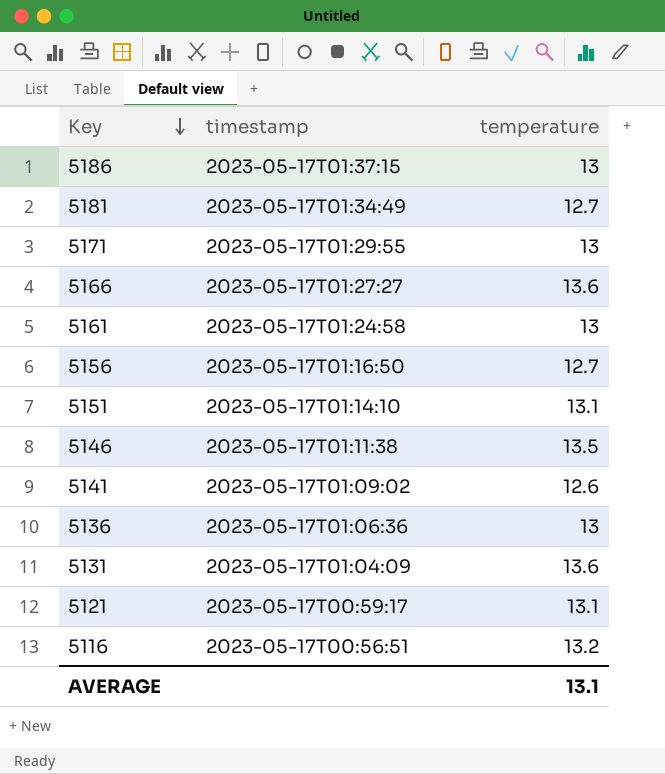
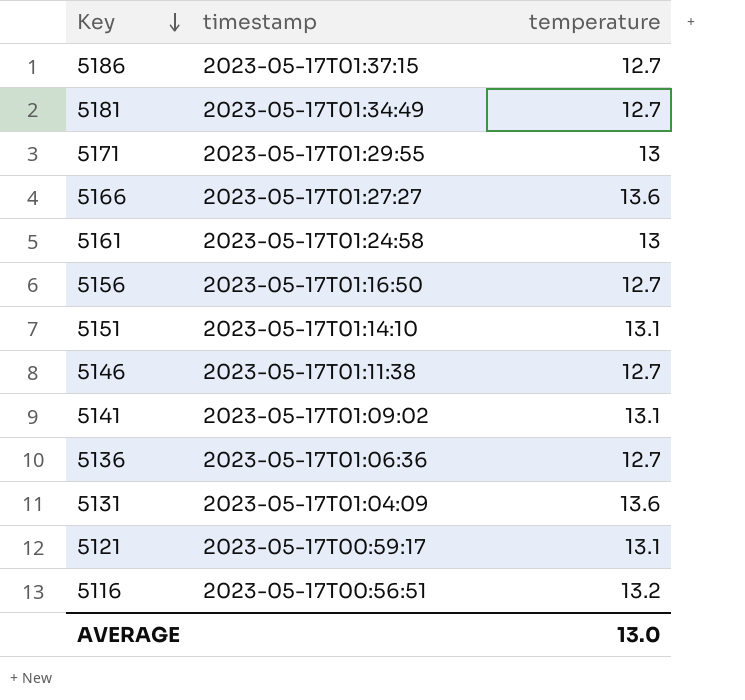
5186 | temperature: 13 -> 12.7
5146 | temperature: 13.5 -> 12.7
5141 | temperature: 12.6 -> 13.1
5136 | temperature: 13 -> 12.7
AVERAGE | temperature: 13.1 -> 13.0

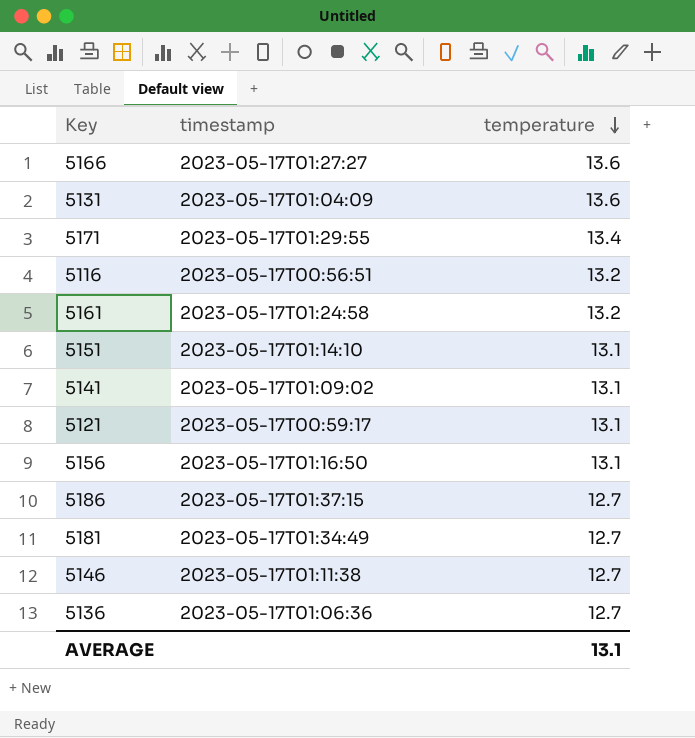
row order: Key descending -> temperature descending
5171 | temperature: 13 -> 13.4
5161 | temperature: 13 -> 13.2
5156 | temperature: 12.7 -> 13.1
AVERAGE | temperature: 13.0 -> 13.1

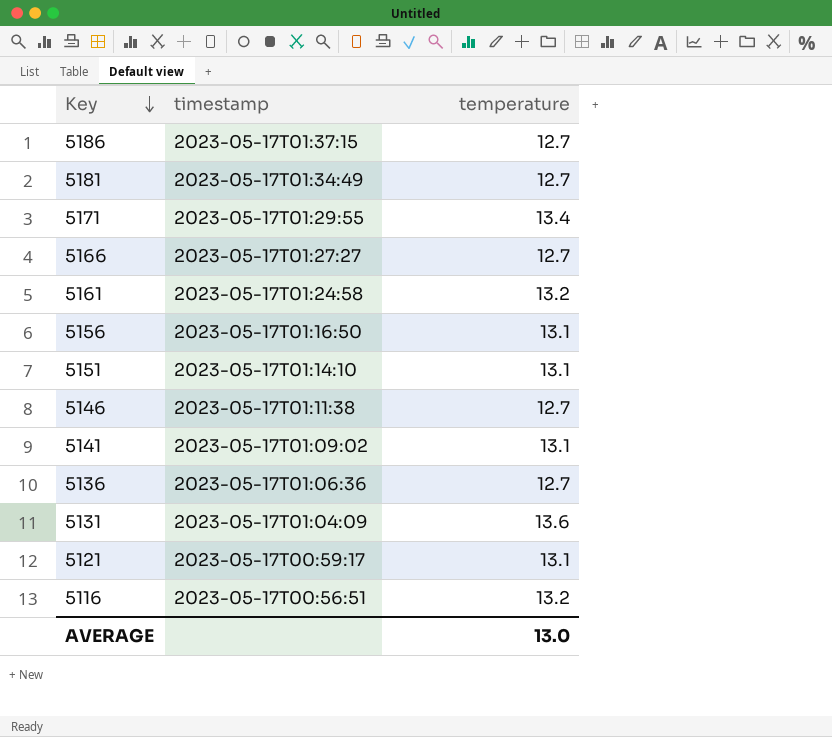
row order: temperature descending -> Key descending
5166 | temperature: 13.6 -> 12.7
AVERAGE | temperature: 13.1 -> 13.0

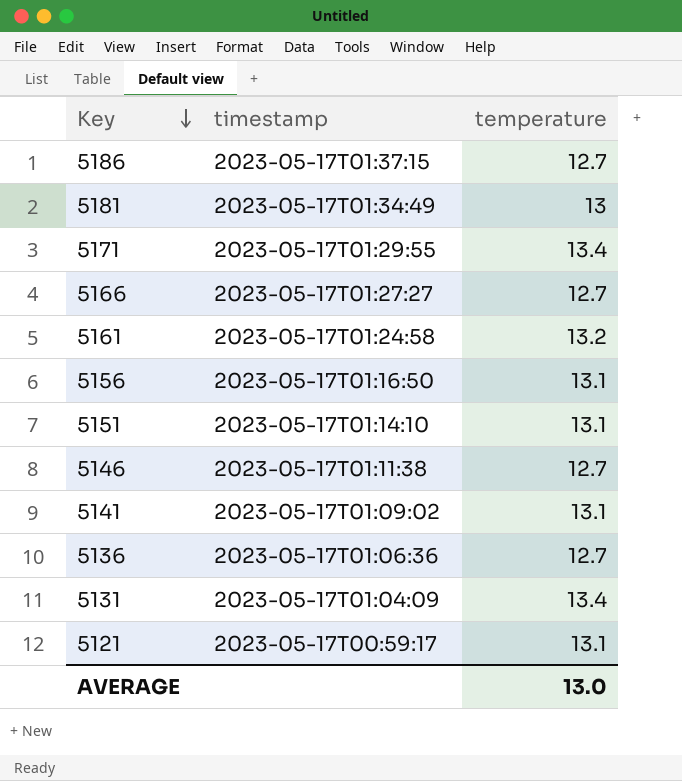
row 5116: 2023-05-17T00:56:51 | 13.2 -> none
5181 | temperature: 12.7 -> 13
5131 | temperature: 13.6 -> 13.4

